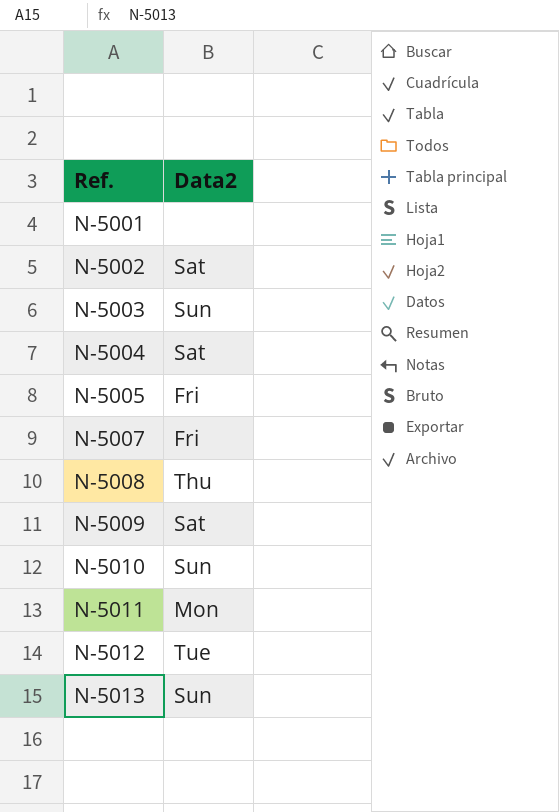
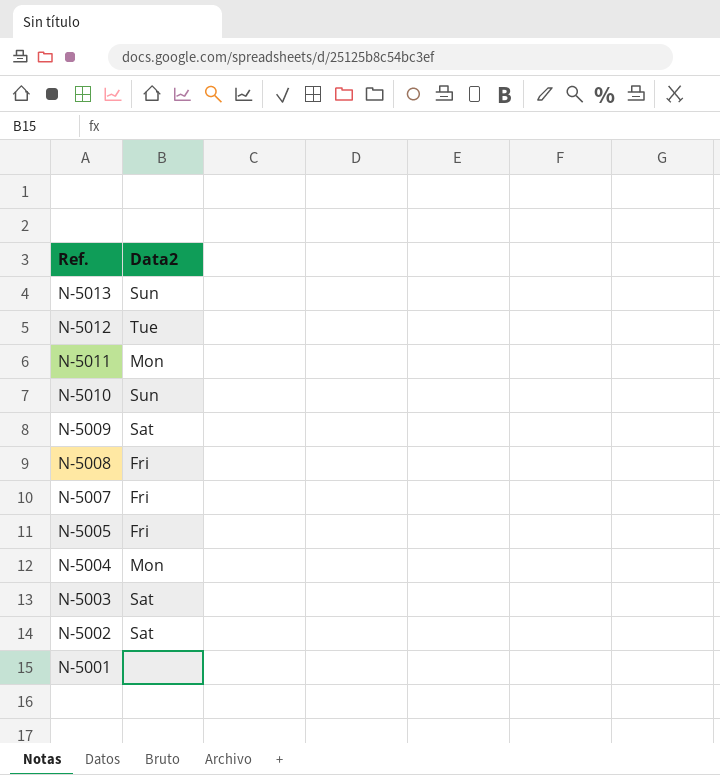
row order: Ref. ascending -> Ref. descending
N-5008 | Data2: Thu -> Fri
N-5004 | Data2: Sat -> Mon
N-5003 | Data2: Sun -> Sat

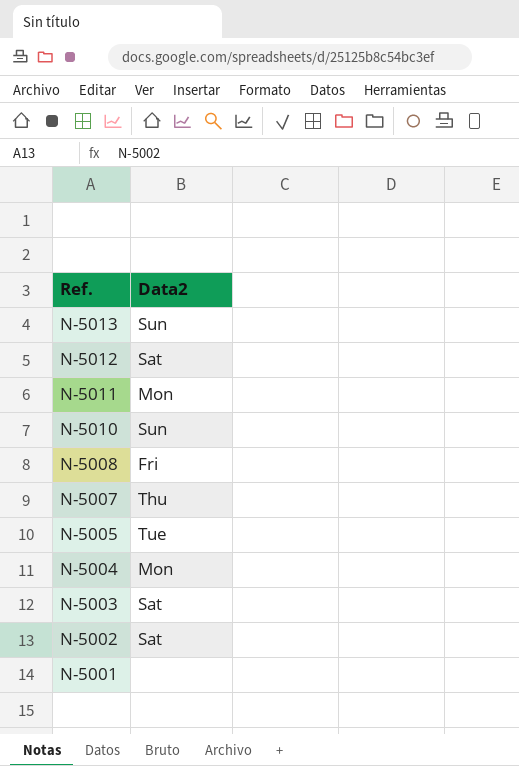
row N-5009: Sat -> none
N-5012 | Data2: Tue -> Sat
N-5007 | Data2: Fri -> Thu
N-5005 | Data2: Fri -> Tue

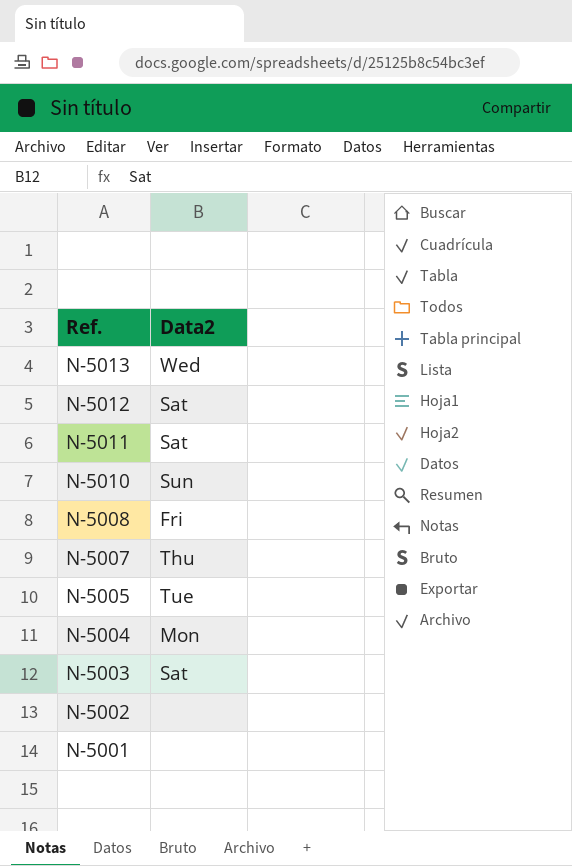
N-5013 | Data2: Sun -> Wed
N-5011 | Data2: Mon -> Sat
N-5002 | Data2: Sat -> none

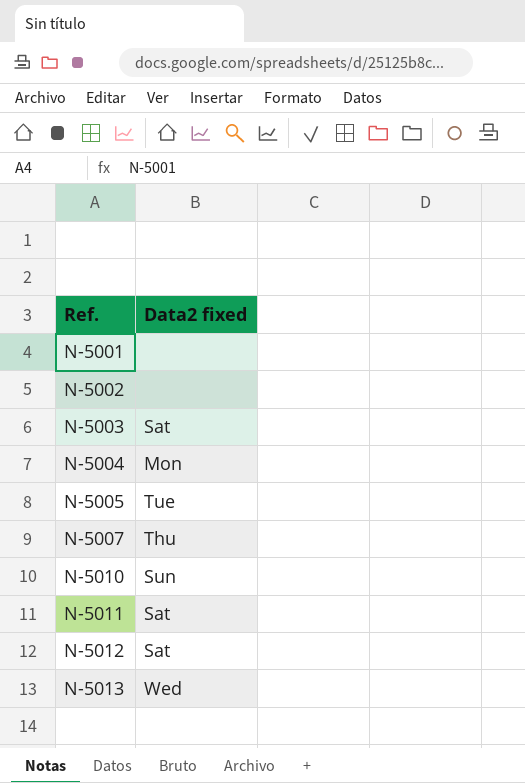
row order: Ref. descending -> Ref. ascending
column name: Data2 -> Data2 fixed
row N-5008: Fri -> none

